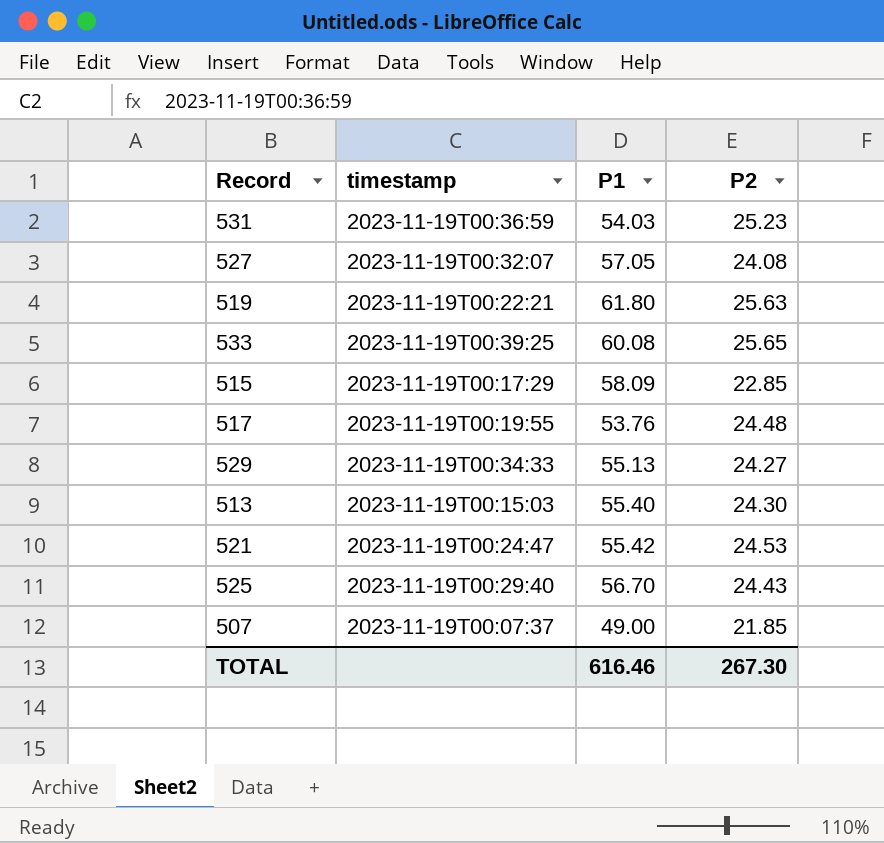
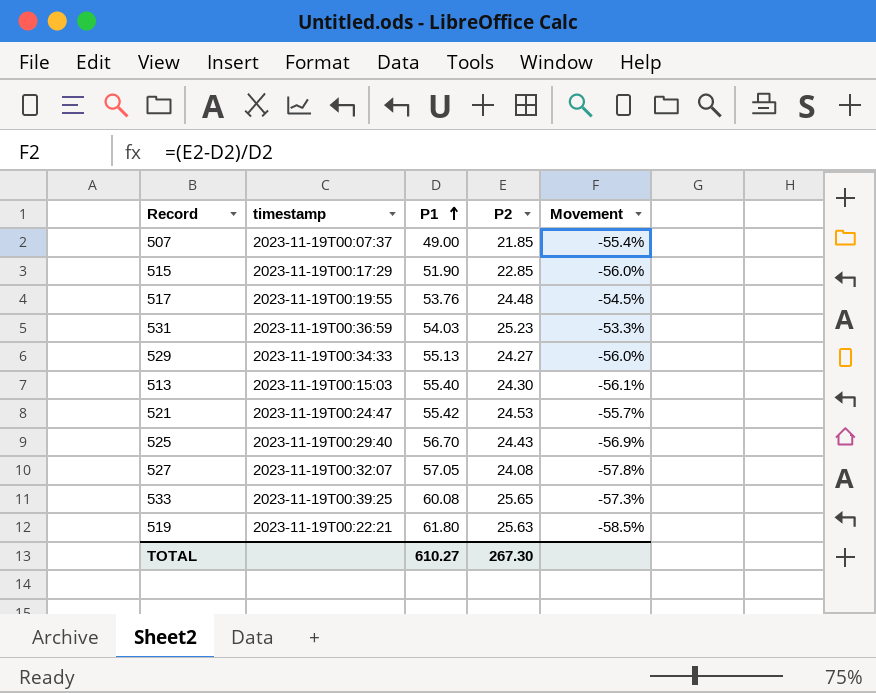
row order: none -> P1 ascending
column Movement | formula: none -> ([P2] - [P1]) / [P1]
515 | P1: 58.09 -> 51.90
TOTAL | P1: 616.46 -> 610.27

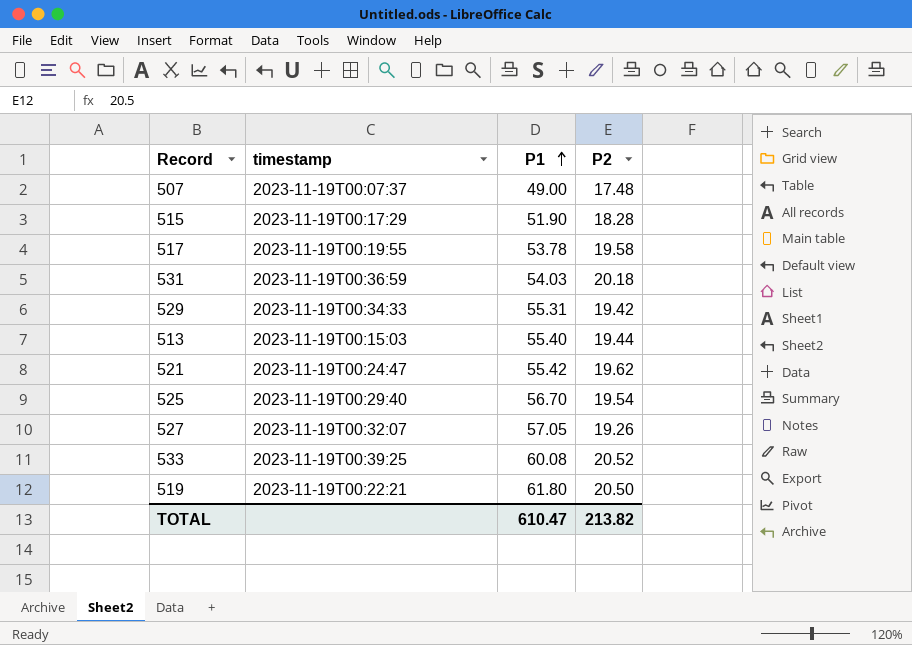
column Movement | formula: ([P2] - [P1]) / [P1] -> none
507 | P2: 21.85 -> 17.48
515 | P2: 22.85 -> 18.28
517 | P1: 53.76 -> 53.78
517 | P2: 24.48 -> 19.58
531 | P2: 25.23 -> 20.18
529 | P1: 55.13 -> 55.31
529 | P2: 24.27 -> 19.42
513 | P2: 24.30 -> 19.44
521 | P2: 24.53 -> 19.62
525 | P2: 24.43 -> 19.54
527 | P2: 24.08 -> 19.26
533 | P2: 25.65 -> 20.52
519 | P2: 25.63 -> 20.50
TOTAL | P1: 610.27 -> 610.47
TOTAL | P2: 267.30 -> 213.82

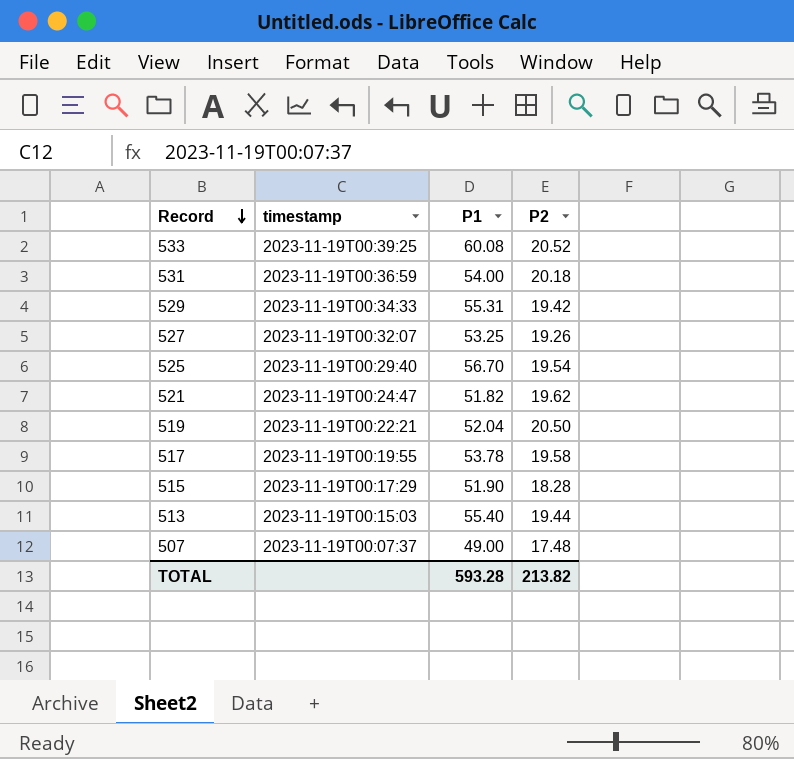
row order: P1 ascending -> Record descending
531 | P1: 54.03 -> 54.00
527 | P1: 57.05 -> 53.25
521 | P1: 55.42 -> 51.82
519 | P1: 61.80 -> 52.04
TOTAL | P1: 610.47 -> 593.28

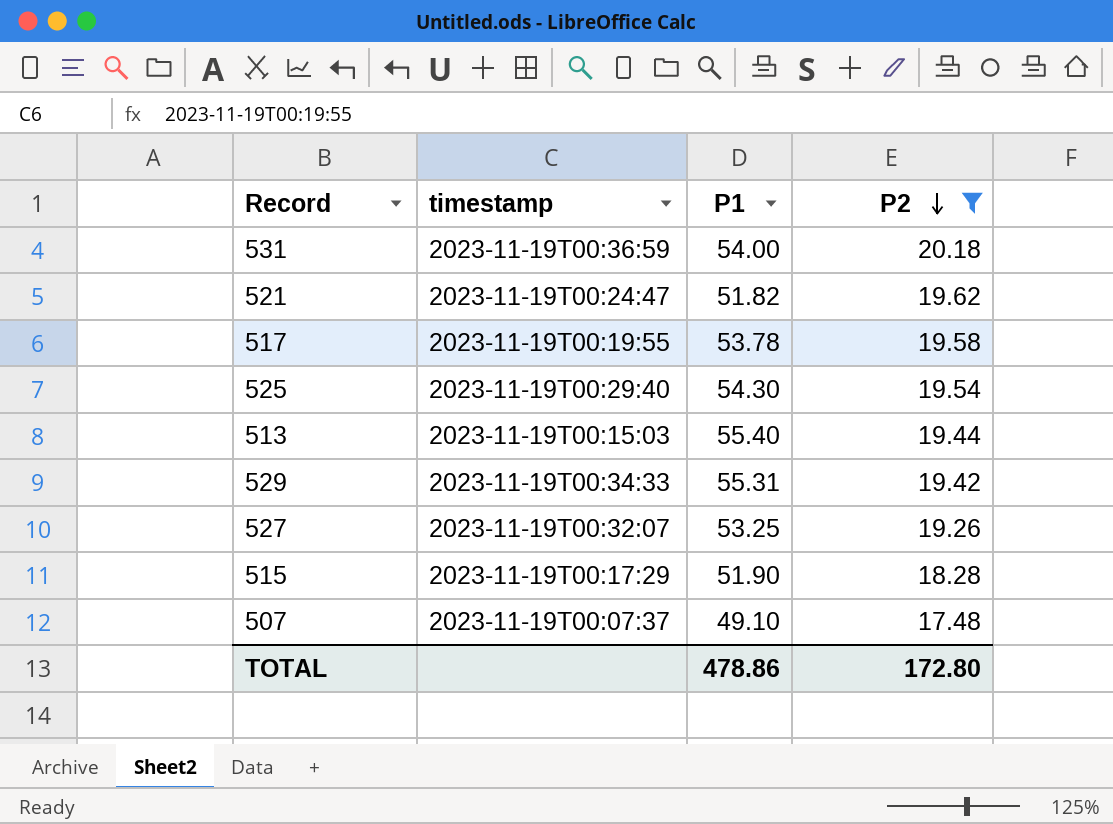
filter: none -> P2 <= 20.18
row order: Record descending -> P2 descending
525 | P1: 56.70 -> 54.30
507 | P1: 49.00 -> 49.10
TOTAL | P1: 593.28 -> 478.86
TOTAL | P2: 213.82 -> 172.80

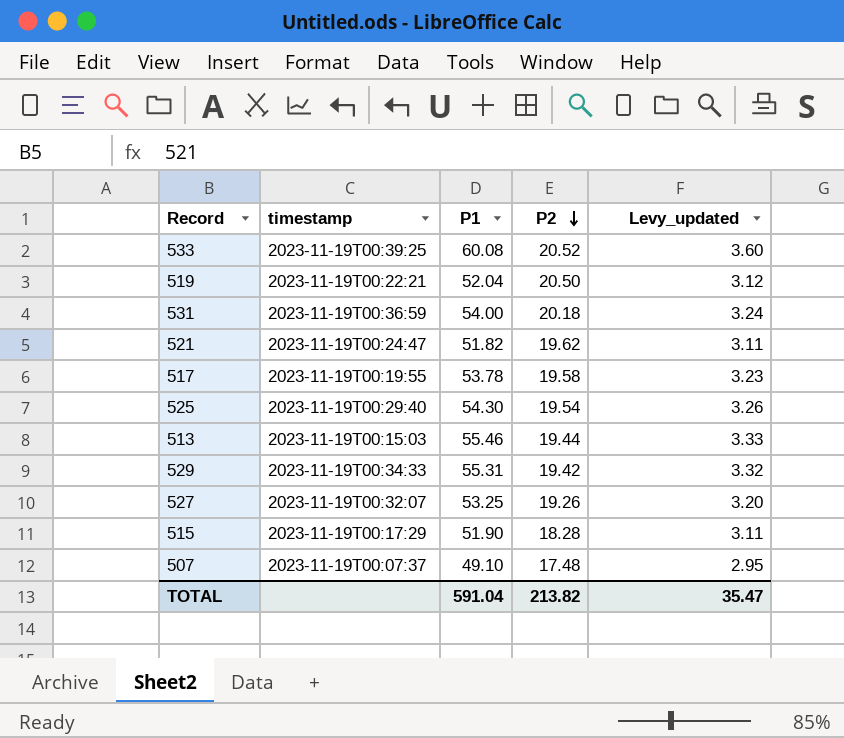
filter: P2 <= 20.18 -> none
column Levy_updated | formula: none -> [P1] * 0.06
513 | P1: 55.40 -> 55.46
TOTAL | P1: 478.86 -> 591.04
TOTAL | P2: 172.80 -> 213.82

